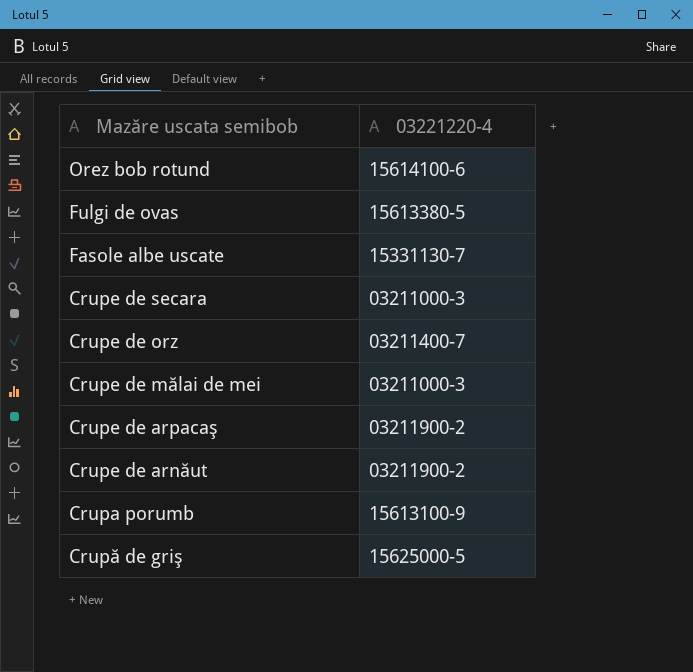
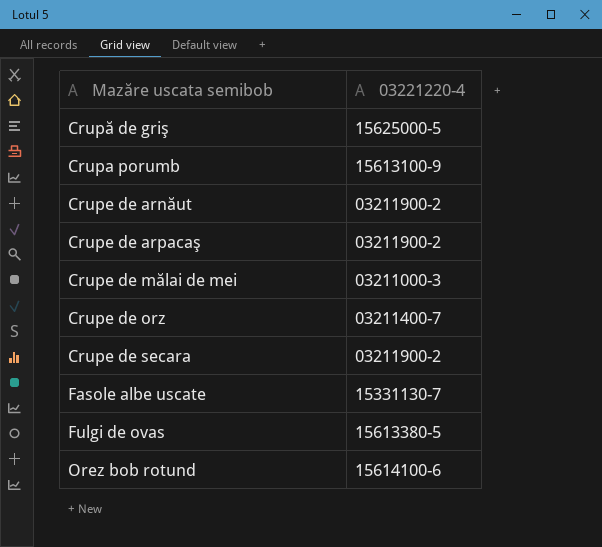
row order: Mazăre uscata semibob descending -> Mazăre uscata semibob ascending
Crupe de secara | 03221220-4: 03211000-3 -> 03211900-2

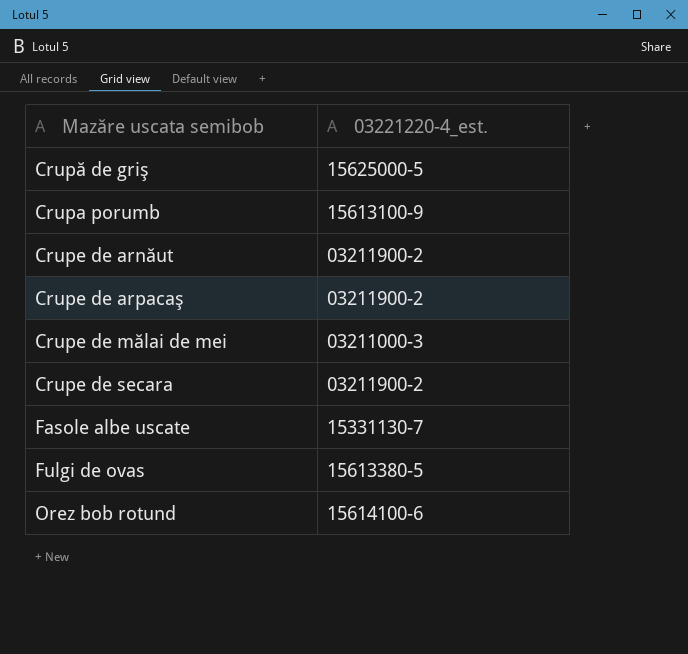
column name: 03221220-4 -> 03221220-4_est.
row Crupe de orz: 03211400-7 -> none

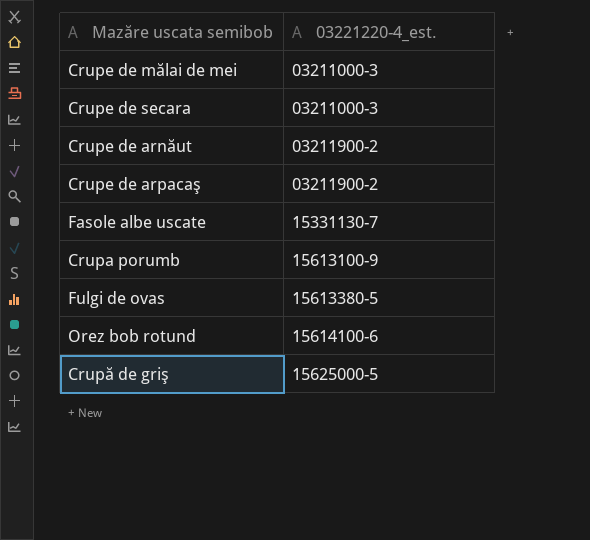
row order: Mazăre uscata semibob ascending -> 03221220-4_est. ascending
Crupe de secara | 03221220-4_est.: 03211900-2 -> 03211000-3

